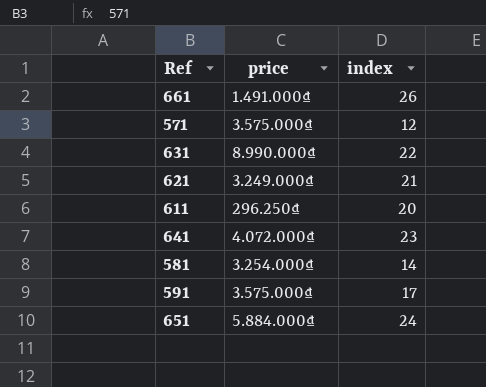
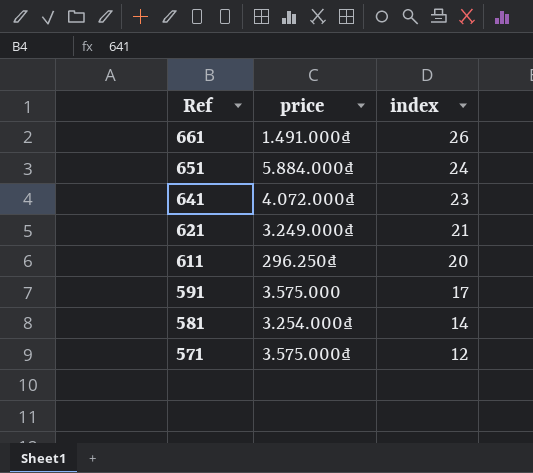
row order: none -> Ref descending
row 631: 8.990.000₫ | 22 -> none
591 | price: 3.575.000₫ -> 3.575.000

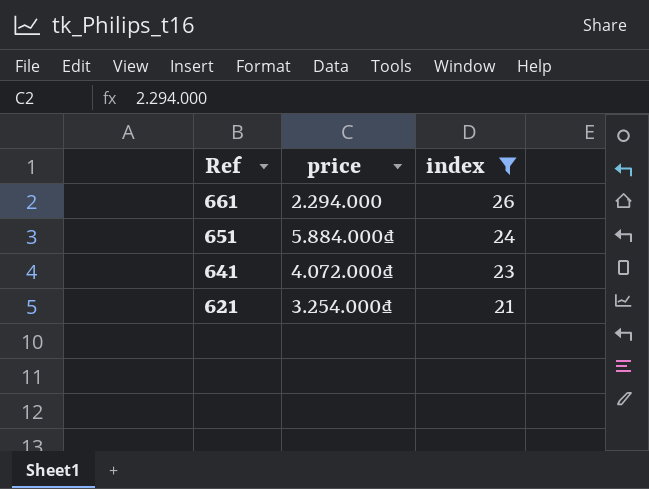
filter: none -> index >= 21
661 | price: 1.491.000₫ -> 2.294.000
621 | price: 3.249.000₫ -> 3.254.000₫

